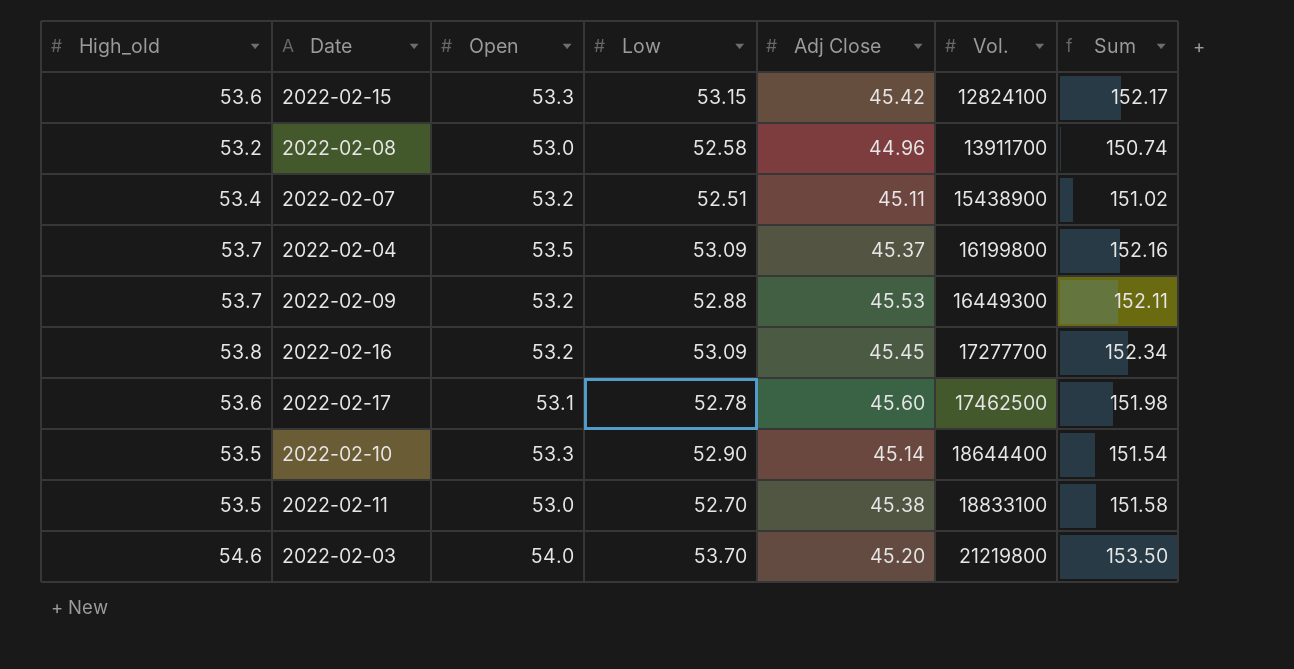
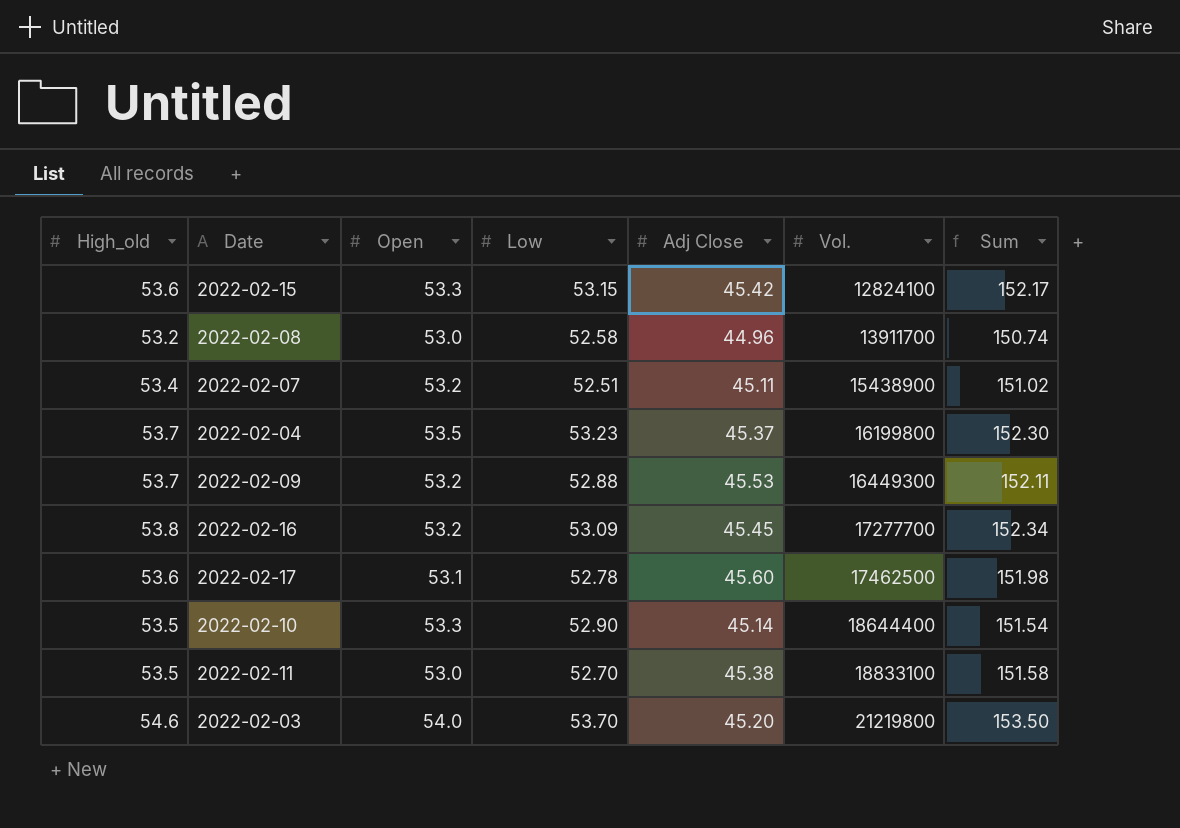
2022-02-04 | Low: 53.09 -> 53.23
2022-02-04 | Sum: 152.16 -> 152.30

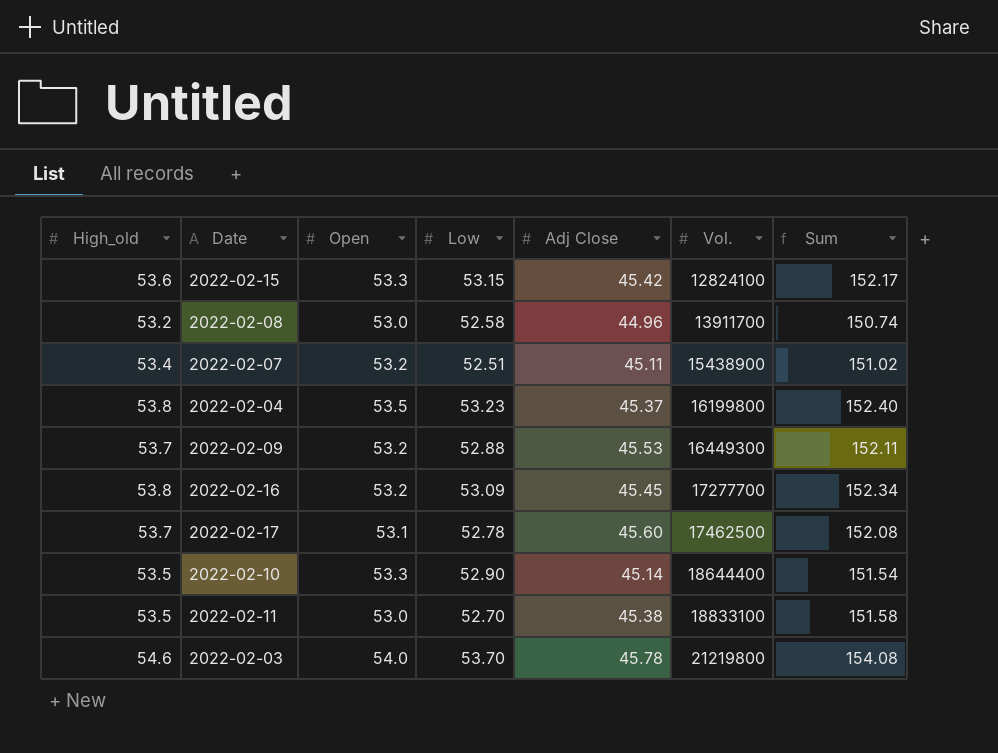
2022-02-04 | High_old: 53.7 -> 53.8
2022-02-04 | Sum: 152.30 -> 152.40
2022-02-17 | High_old: 53.6 -> 53.7
2022-02-17 | Sum: 151.98 -> 152.08
2022-02-03 | Adj Close: 45.20 -> 45.78
2022-02-03 | Sum: 153.50 -> 154.08

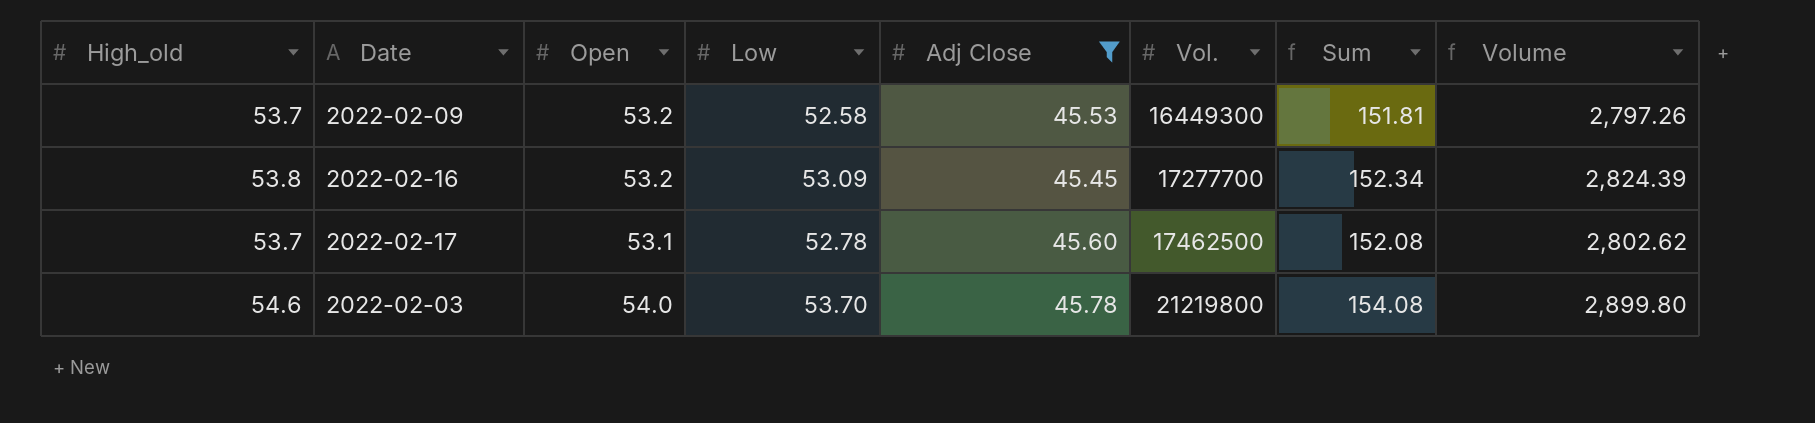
filter: none -> Adj Close >= 45.45
column Volume | formula: none -> [Open] * [Low]
2022-02-09 | Low: 52.88 -> 52.58
2022-02-09 | Sum: 152.11 -> 151.81

